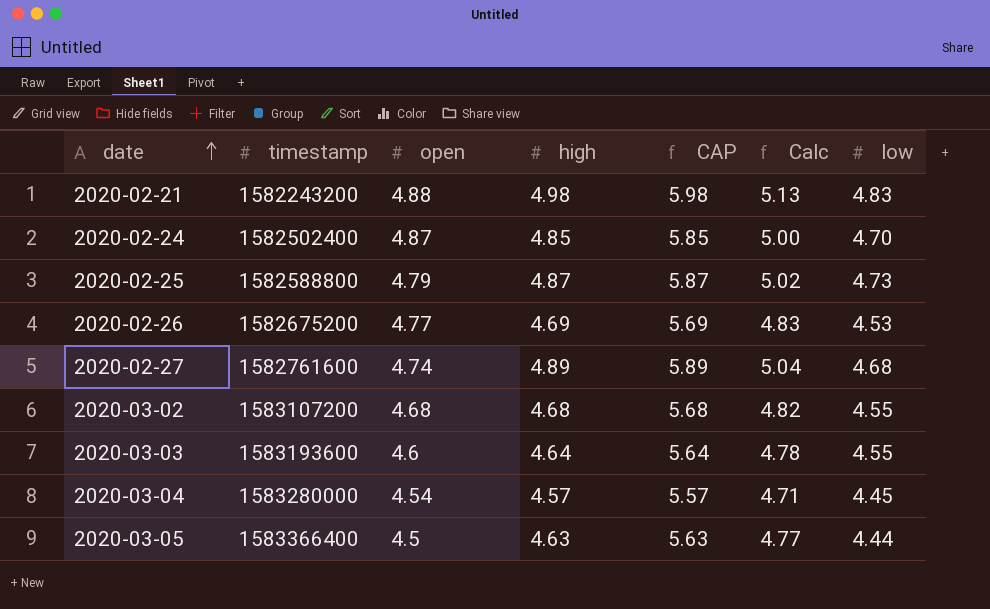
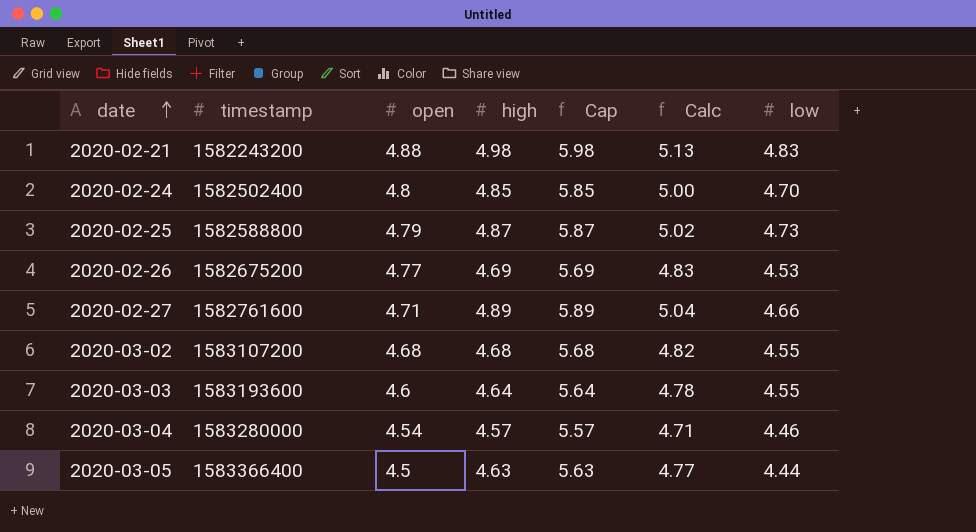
column name: CAP -> Cap
2020-02-24 | open: 4.87 -> 4.8
2020-02-27 | open: 4.74 -> 4.71
2020-02-27 | low: 4.68 -> 4.66
2020-03-04 | low: 4.45 -> 4.46

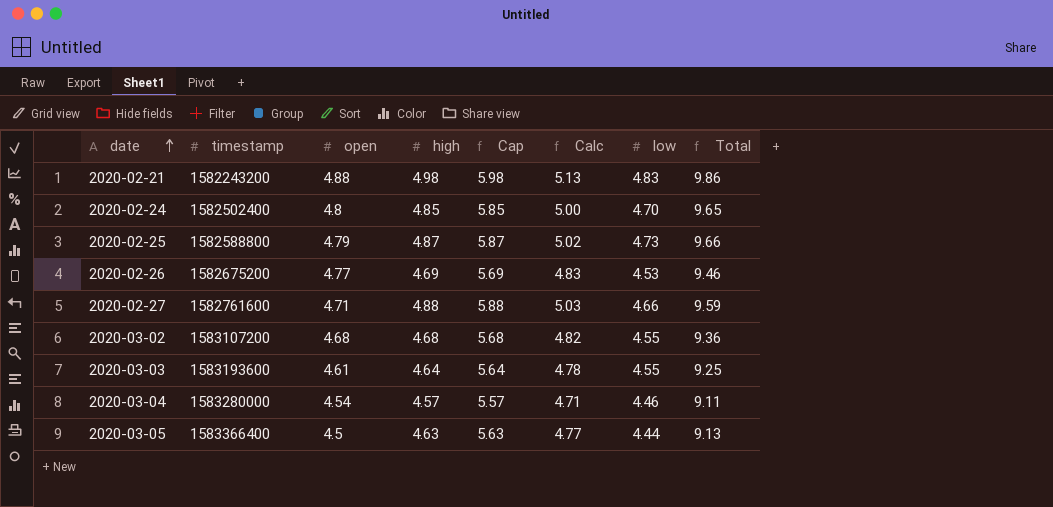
column Total | formula: none -> [open] + [high]
2020-02-27 | high: 4.89 -> 4.88
2020-02-27 | Cap: 5.89 -> 5.88
2020-02-27 | Calc: 5.04 -> 5.03
2020-03-03 | open: 4.6 -> 4.61

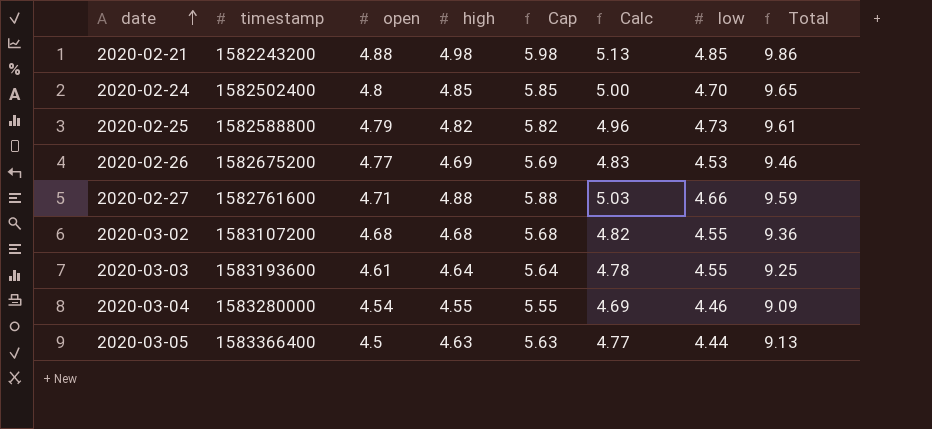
2020-02-21 | low: 4.83 -> 4.85
2020-02-25 | high: 4.87 -> 4.82
2020-02-25 | Cap: 5.87 -> 5.82
2020-02-25 | Calc: 5.02 -> 4.96
2020-02-25 | Total: 9.66 -> 9.61
2020-03-04 | high: 4.57 -> 4.55
2020-03-04 | Cap: 5.57 -> 5.55
2020-03-04 | Calc: 4.71 -> 4.69
2020-03-04 | Total: 9.11 -> 9.09

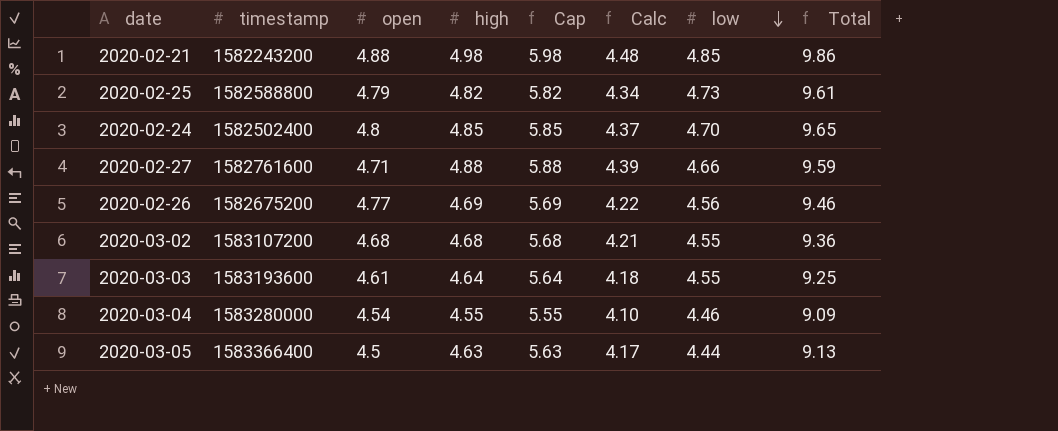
row order: date ascending -> low descending
column Calc | formula: [high] * 1.03 -> [high] * 0.9
2020-02-26 | low: 4.53 -> 4.56

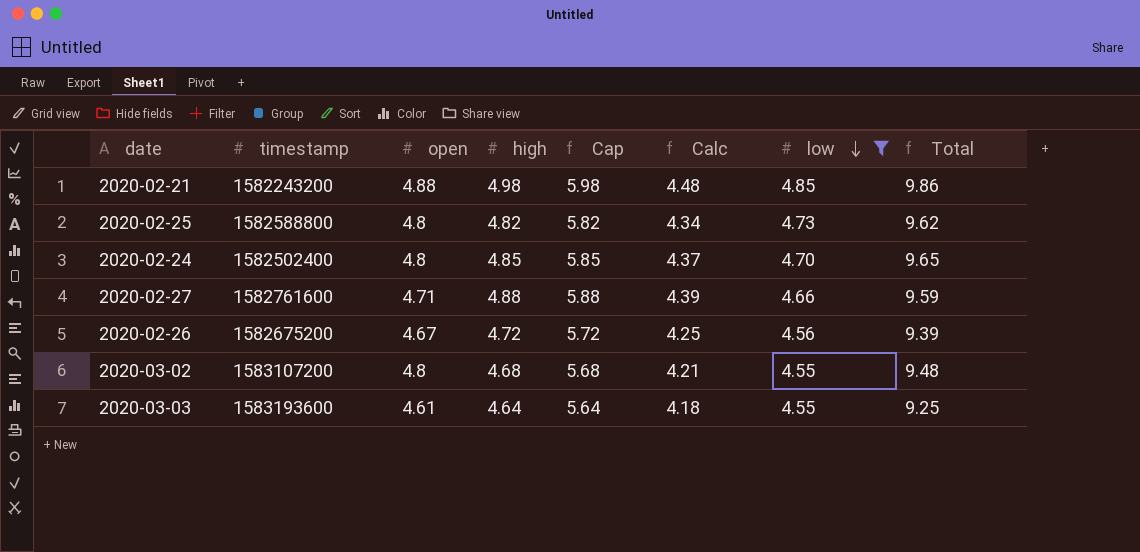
filter: none -> low >= 4.55
2020-02-25 | open: 4.79 -> 4.8
2020-02-25 | Total: 9.61 -> 9.62
2020-02-26 | open: 4.77 -> 4.67
2020-02-26 | high: 4.69 -> 4.72
2020-02-26 | Cap: 5.69 -> 5.72
2020-02-26 | Calc: 4.22 -> 4.25
2020-02-26 | Total: 9.46 -> 9.39
2020-03-02 | open: 4.68 -> 4.8
2020-03-02 | Total: 9.36 -> 9.48

